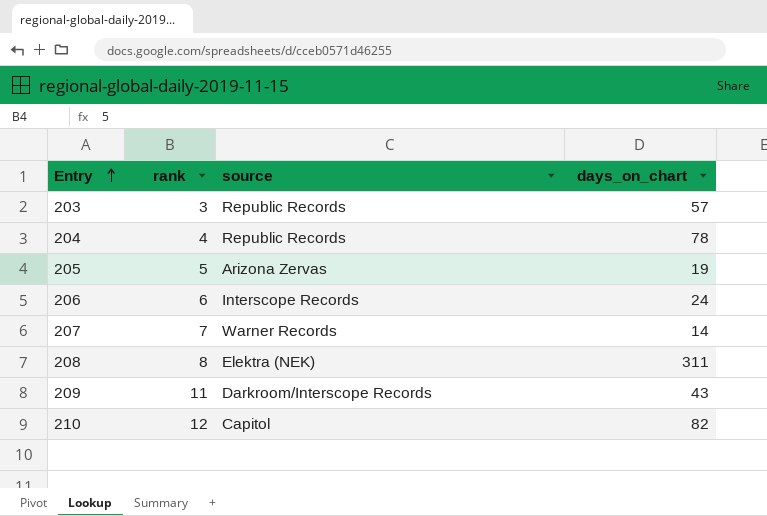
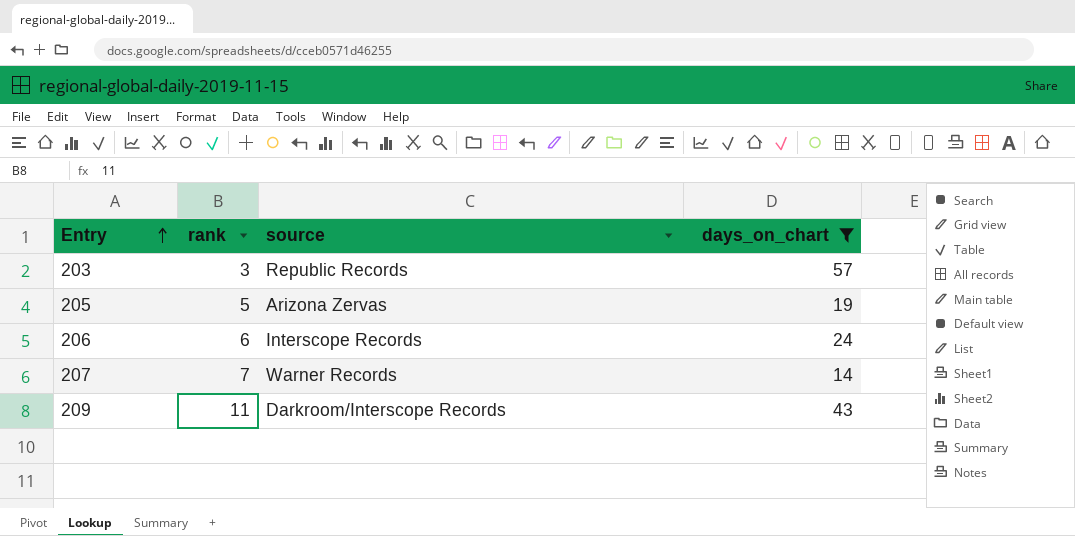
filter: none -> days_on_chart <= 57

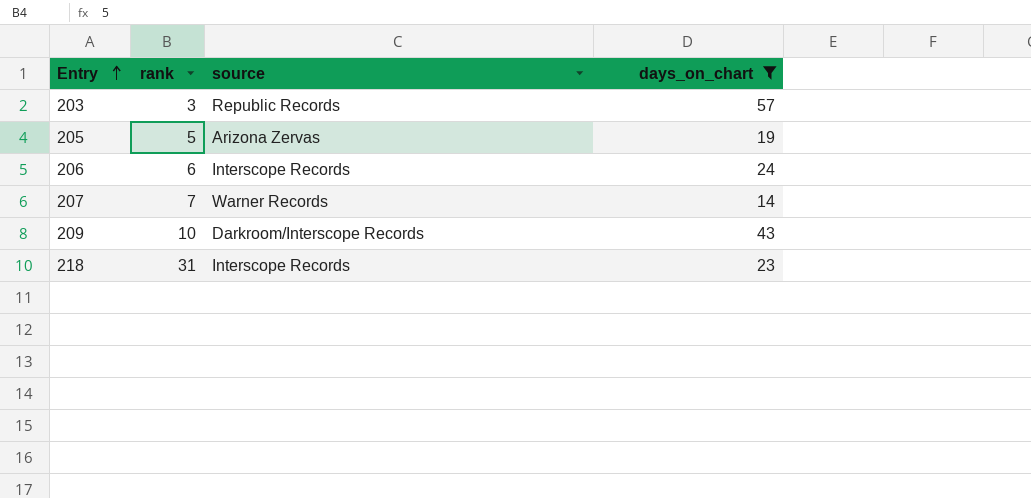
209 | rank: 11 -> 10
row 218: none -> 31 | Interscope Records | 23

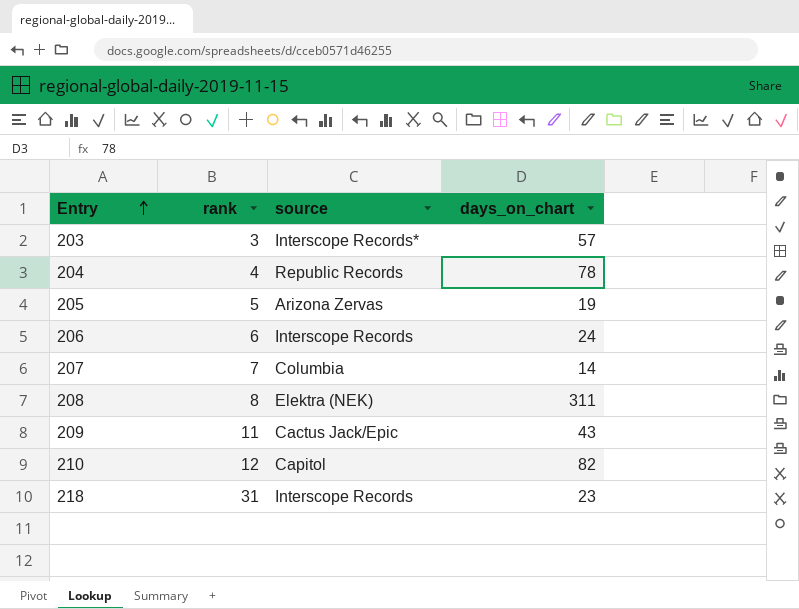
filter: days_on_chart <= 57 -> none
203 | source: Republic Records -> Interscope Records*
207 | source: Warner Records -> Columbia
209 | rank: 10 -> 11
209 | source: Darkroom/Interscope Records -> Cactus Jack/Epic

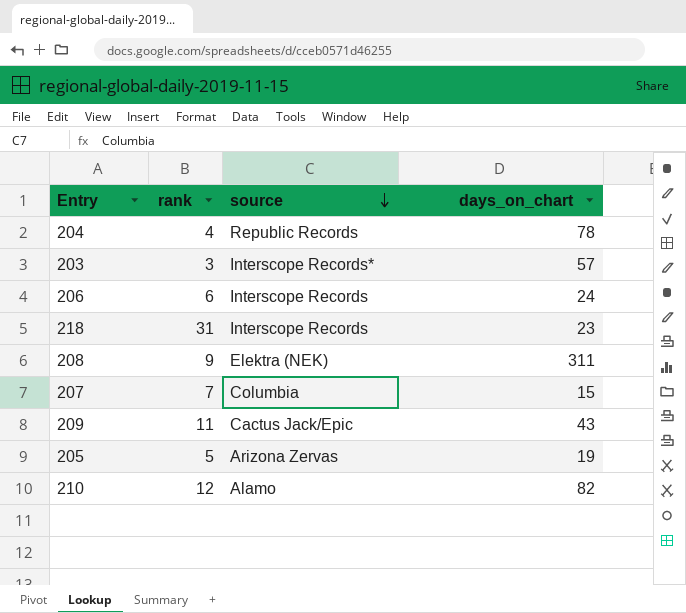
row order: Entry ascending -> source descending
208 | rank: 8 -> 9
207 | days_on_chart: 14 -> 15
210 | source: Capitol -> Alamo

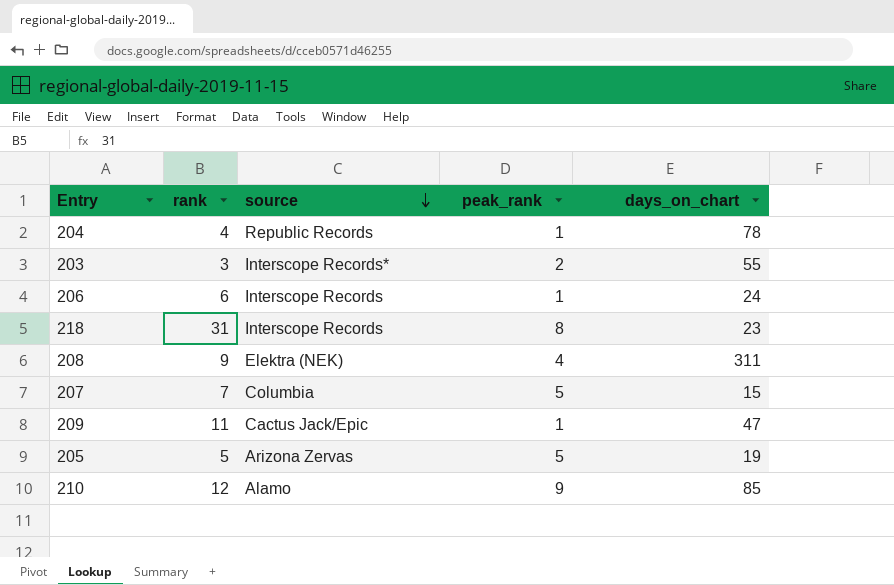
column peak_rank | position: none -> 4
203 | days_on_chart: 57 -> 55
209 | days_on_chart: 43 -> 47
210 | days_on_chart: 82 -> 85

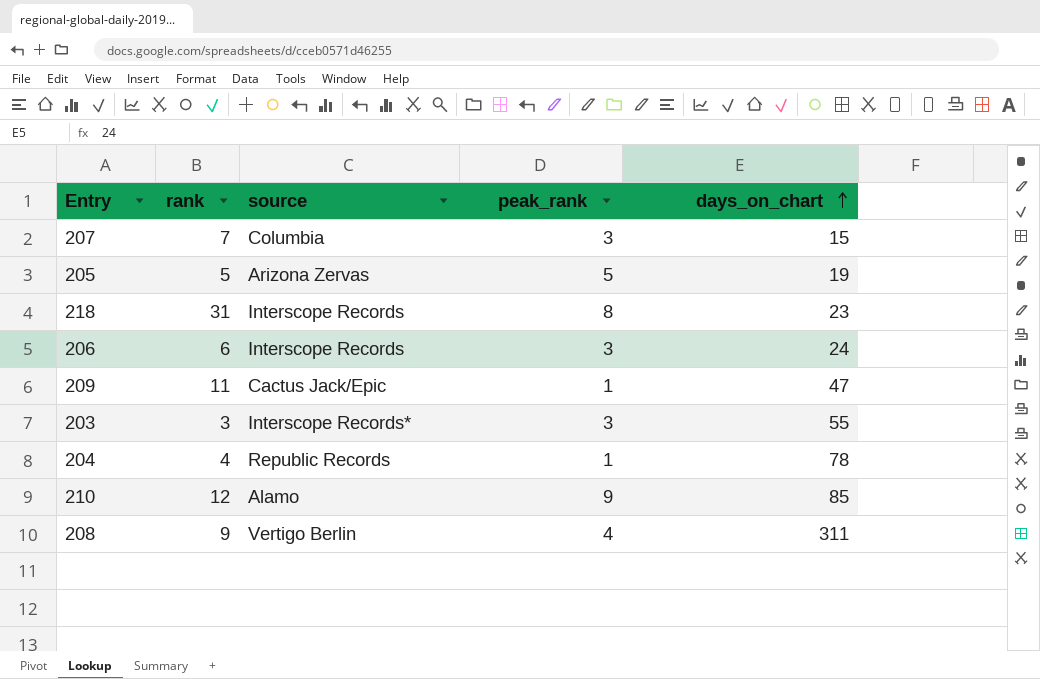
row order: source descending -> days_on_chart ascending
207 | peak_rank: 5 -> 3
206 | peak_rank: 1 -> 3
203 | peak_rank: 2 -> 3
208 | source: Elektra (NEK) -> Vertigo Berlin

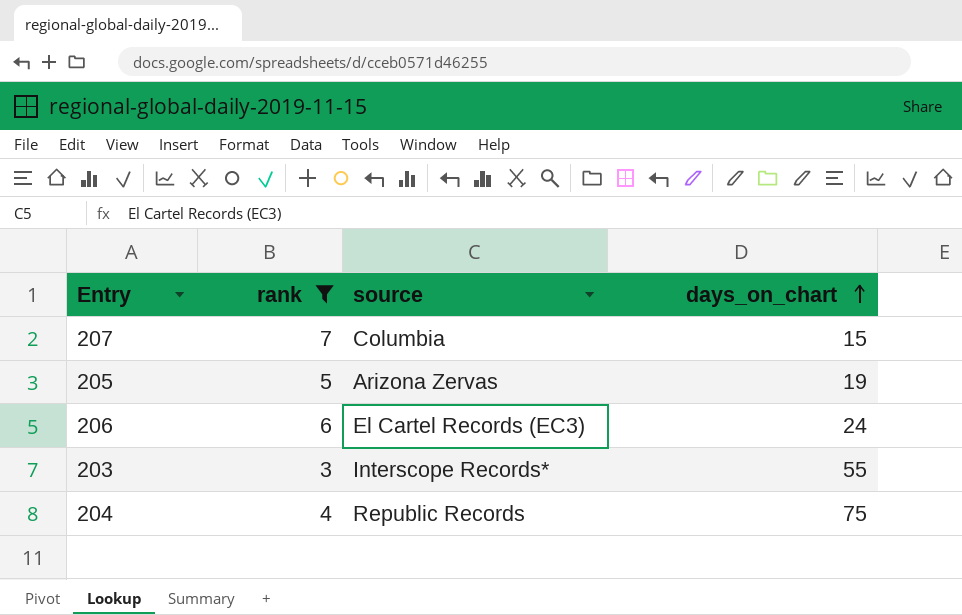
filter: none -> rank <= 7
column peak_rank | position: 4 -> none
206 | source: Interscope Records -> El Cartel Records (EC3)
204 | days_on_chart: 78 -> 75

